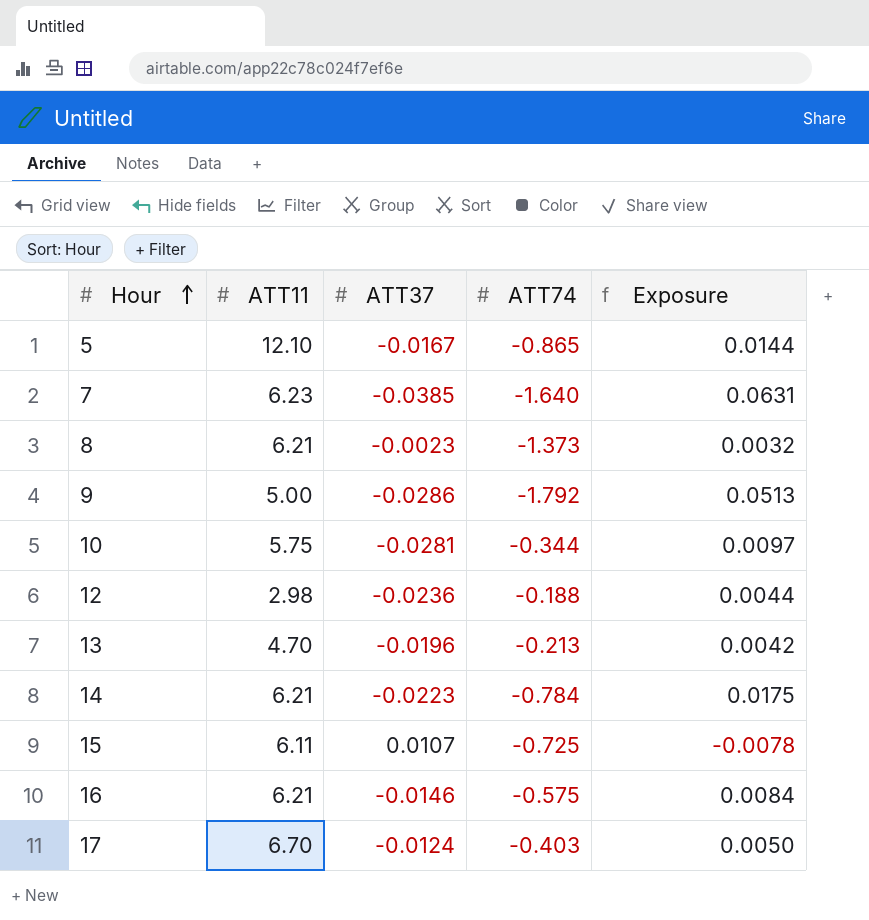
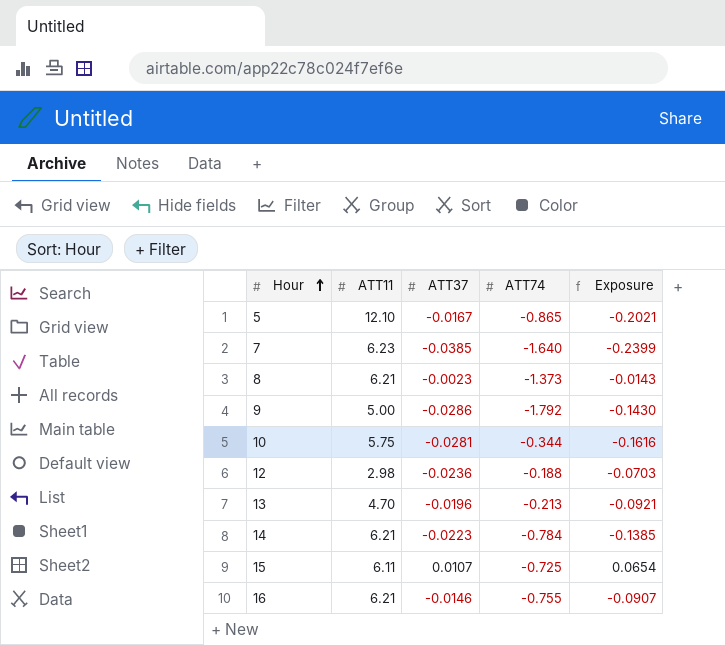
column Exposure | formula: [ATT37] * [ATT74] -> [ATT11] * [ATT37]
row 17: 6.70 | -0.0124 | -0.403 | 0.0050 -> none
16 | ATT74: -0.575 -> -0.755

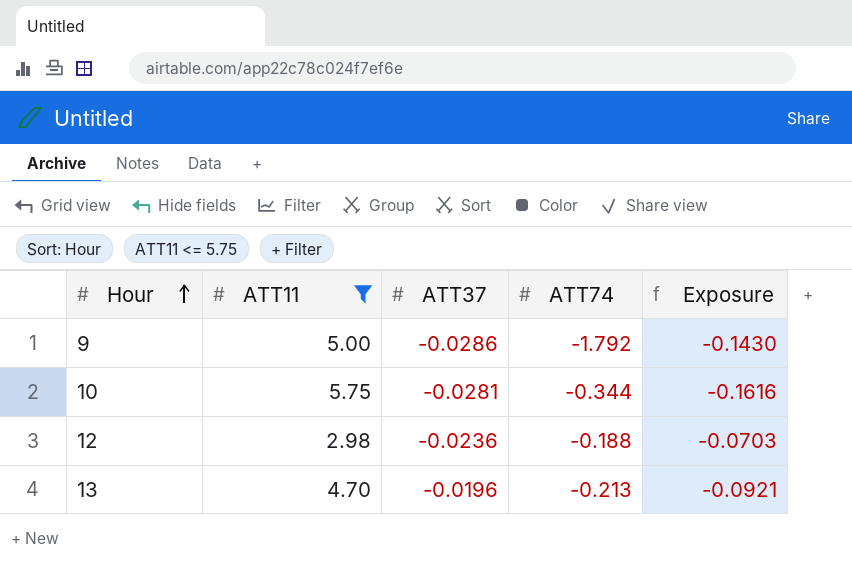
filter: none -> ATT11 <= 5.75

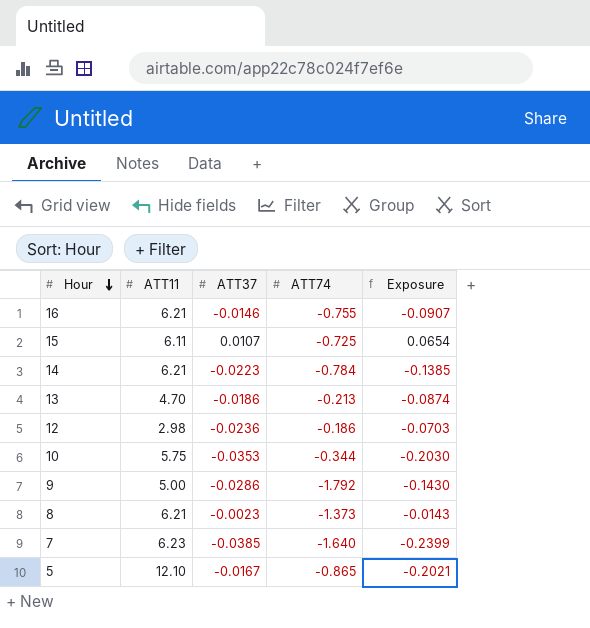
filter: ATT11 <= 5.75 -> none
row order: Hour ascending -> Hour descending
13 | ATT37: -0.0196 -> -0.0186
13 | Exposure: -0.0921 -> -0.0874
12 | ATT74: -0.188 -> -0.186
10 | ATT37: -0.0281 -> -0.0353
10 | Exposure: -0.1616 -> -0.2030

